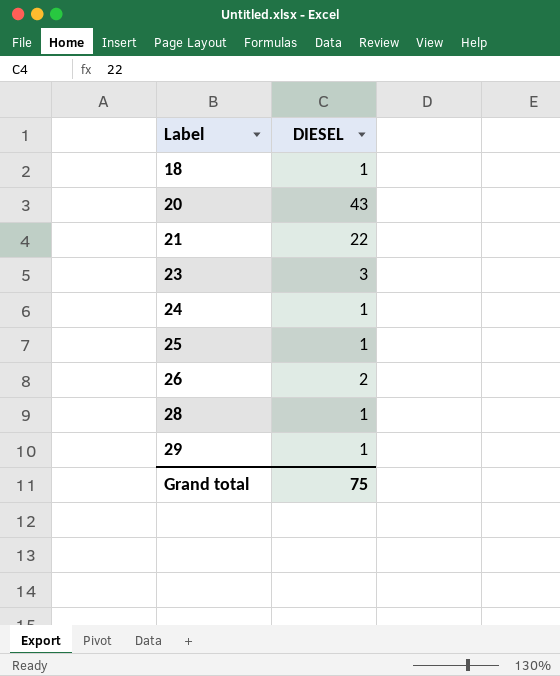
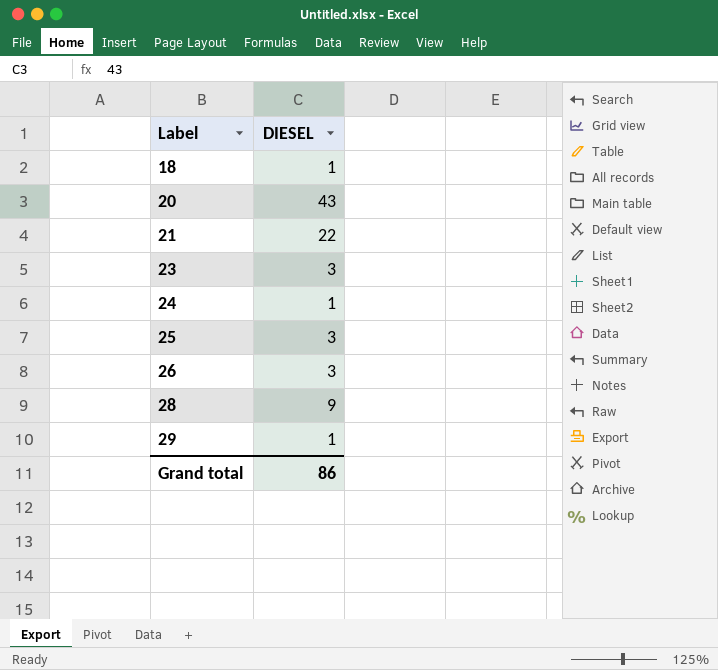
25 | DIESEL: 1 -> 3
26 | DIESEL: 2 -> 3
28 | DIESEL: 1 -> 9
Grand total | DIESEL: 75 -> 86

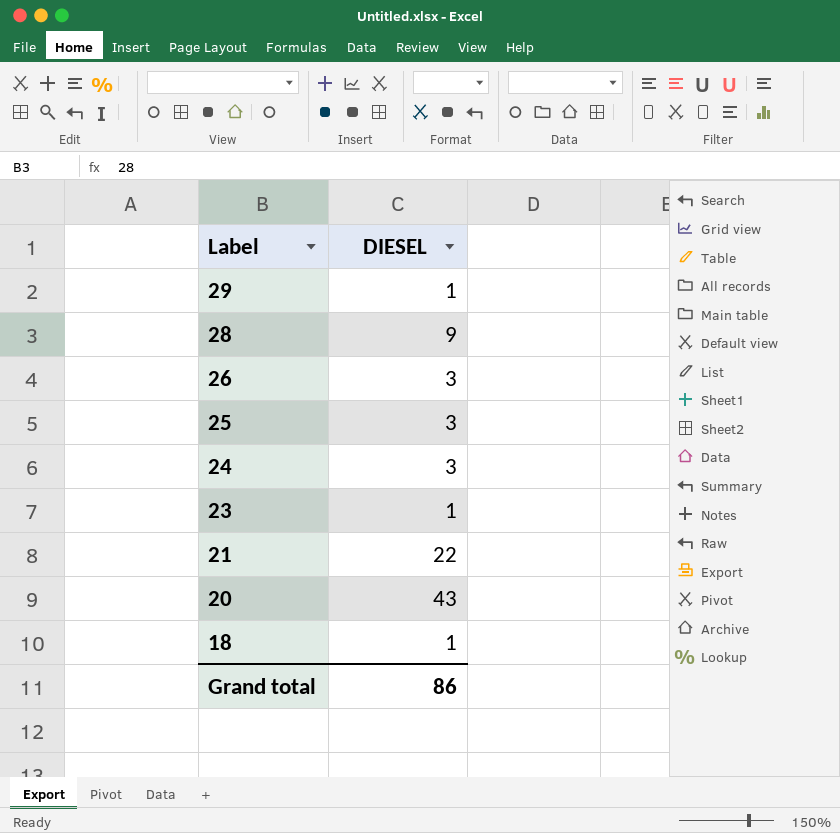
row order: Label ascending -> Label descending
24 | DIESEL: 1 -> 3
23 | DIESEL: 3 -> 1

